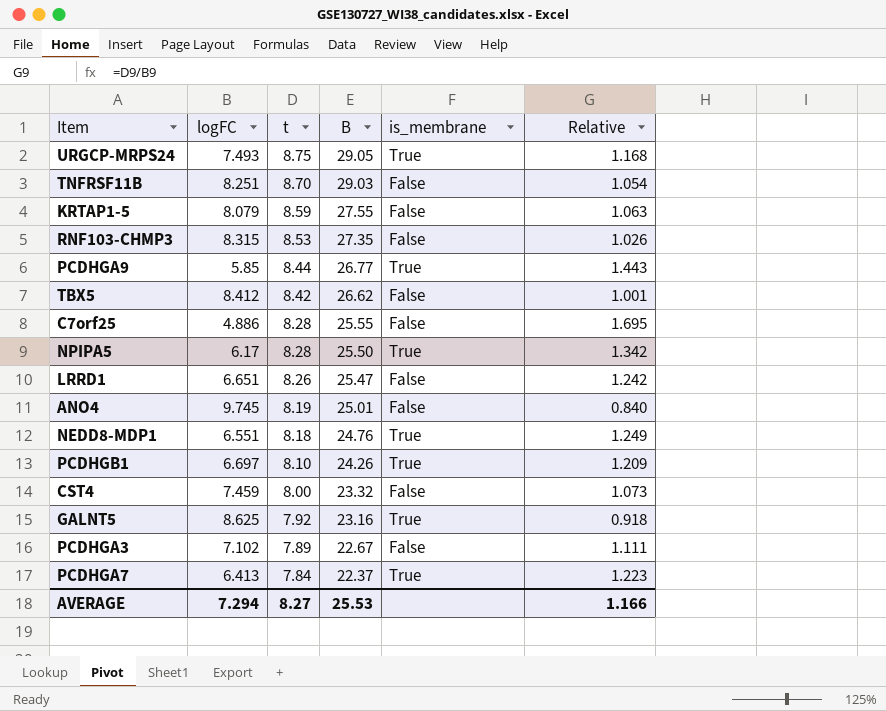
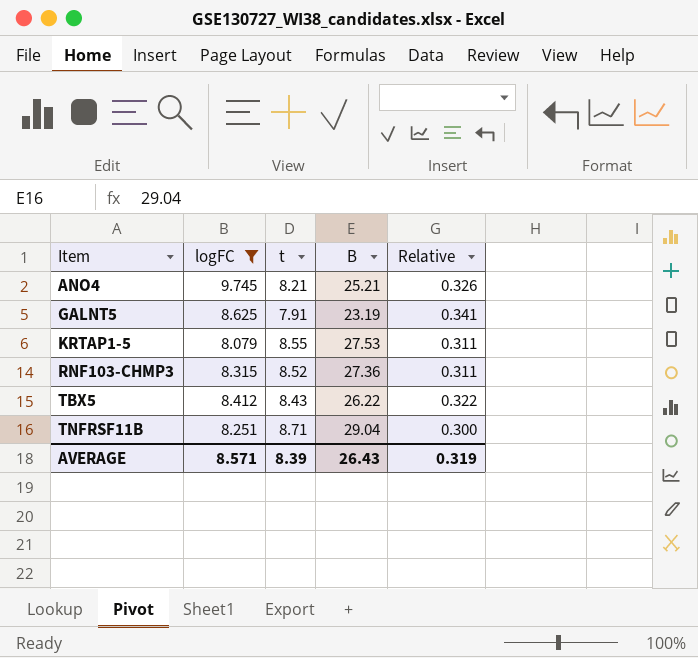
filter: none -> logFC >= 8.079
row order: t descending -> Item ascending
column is_membrane | position: 5 -> none
column Relative | formula: [t] / [logFC] -> [t] / [B]
ANO4 | t: 8.19 -> 8.21
ANO4 | B: 25.01 -> 25.21
GALNT5 | t: 7.92 -> 7.91
GALNT5 | B: 23.16 -> 23.19
KRTAP1-5 | t: 8.59 -> 8.55
KRTAP1-5 | B: 27.55 -> 27.53
RNF103-CHMP3 | t: 8.53 -> 8.52
RNF103-CHMP3 | B: 27.35 -> 27.36
TBX5 | t: 8.42 -> 8.43
TBX5 | B: 26.62 -> 26.22
TNFRSF11B | t: 8.70 -> 8.71
TNFRSF11B | B: 29.03 -> 29.04
AVERAGE | logFC: 7.294 -> 8.571
AVERAGE | t: 8.27 -> 8.39
AVERAGE | B: 25.53 -> 26.43
AVERAGE | Relative: 1.166 -> 0.319

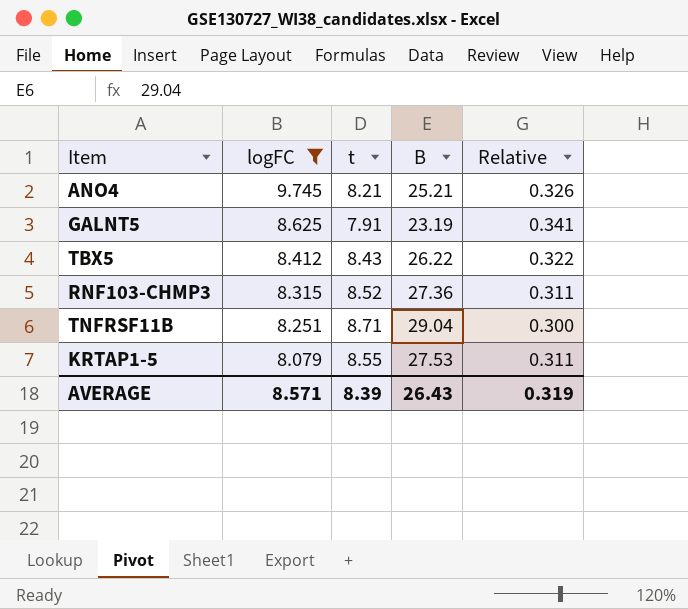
row order: Item ascending -> logFC descending

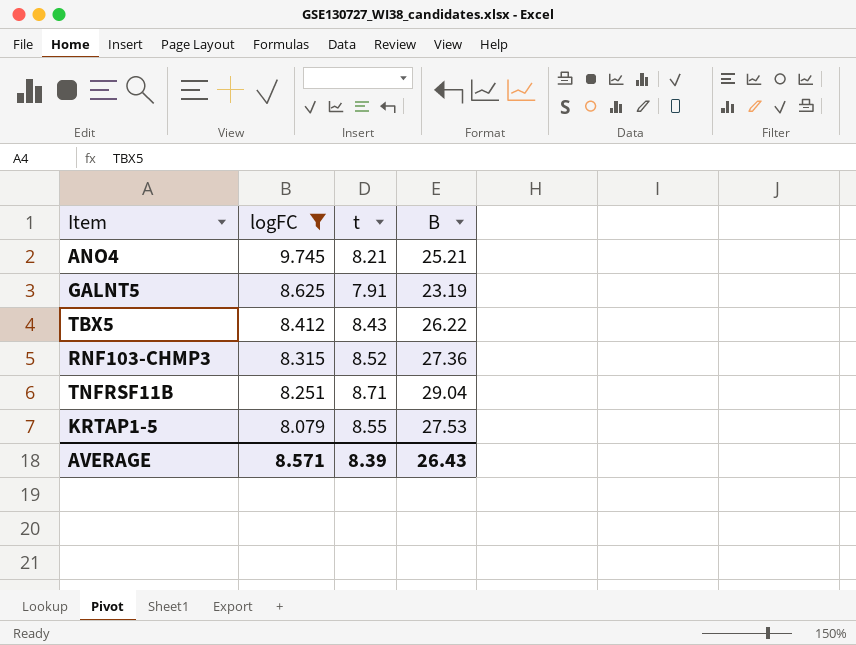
column Relative | formula: [t] / [B] -> none

